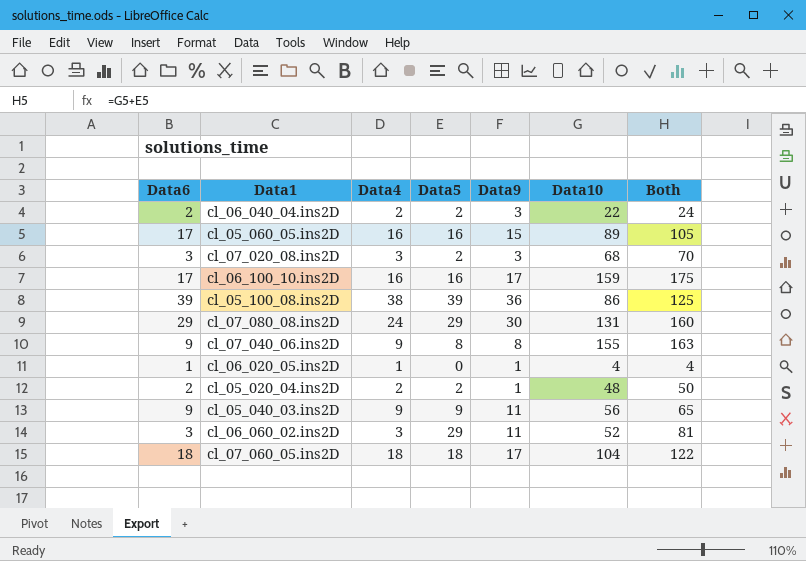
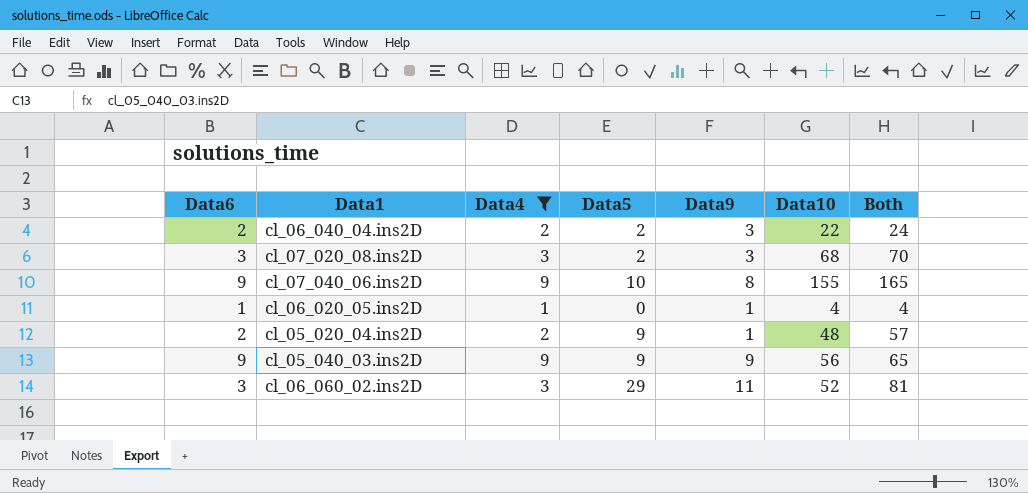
filter: none -> Data4 <= 9
cl_07_040_06.ins2D | Data5: 8 -> 10
cl_07_040_06.ins2D | Both: 163 -> 165
cl_05_020_04.ins2D | Data5: 2 -> 9
cl_05_020_04.ins2D | Both: 50 -> 57
cl_05_040_03.ins2D | Data9: 11 -> 9

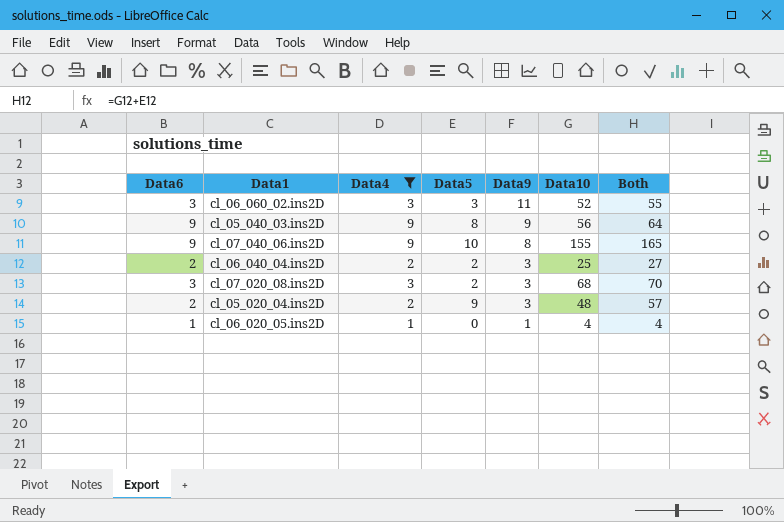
row order: none -> Data9 descending
cl_06_060_02.ins2D | Data5: 29 -> 3
cl_06_060_02.ins2D | Both: 81 -> 55
cl_05_040_03.ins2D | Data5: 9 -> 8
cl_05_040_03.ins2D | Both: 65 -> 64
cl_06_040_04.ins2D | Data10: 22 -> 25
cl_06_040_04.ins2D | Both: 24 -> 27
cl_05_020_04.ins2D | Data9: 1 -> 3

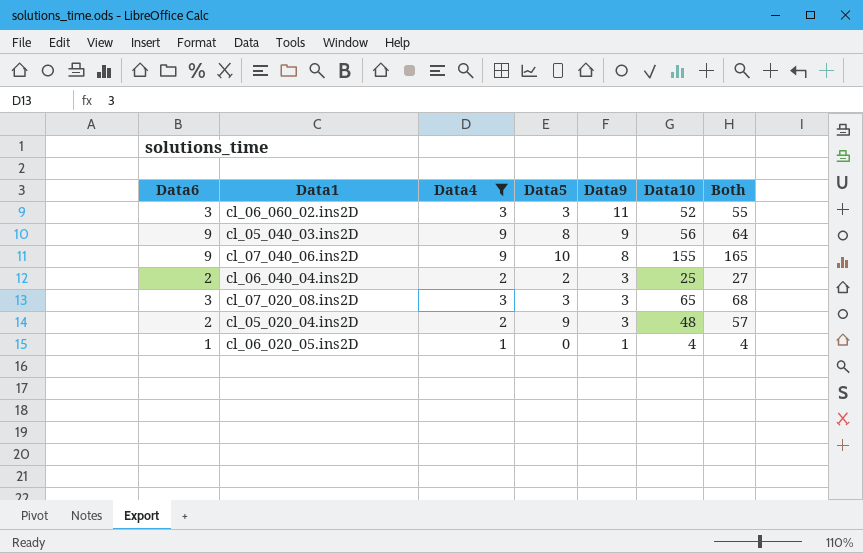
cl_07_020_08.ins2D | Data5: 2 -> 3
cl_07_020_08.ins2D | Data10: 68 -> 65
cl_07_020_08.ins2D | Both: 70 -> 68

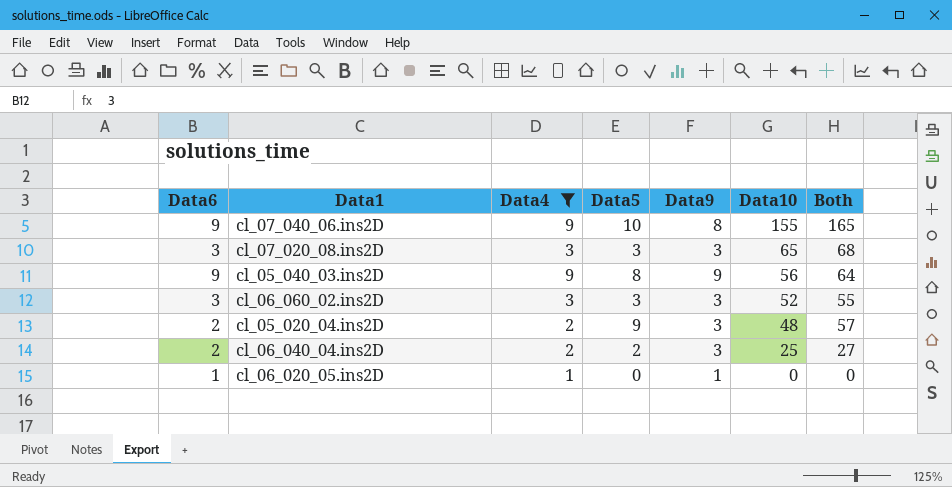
row order: Data9 descending -> Data10 descending
cl_06_060_02.ins2D | Data9: 11 -> 3
cl_06_020_05.ins2D | Data10: 4 -> 0
cl_06_020_05.ins2D | Both: 4 -> 0

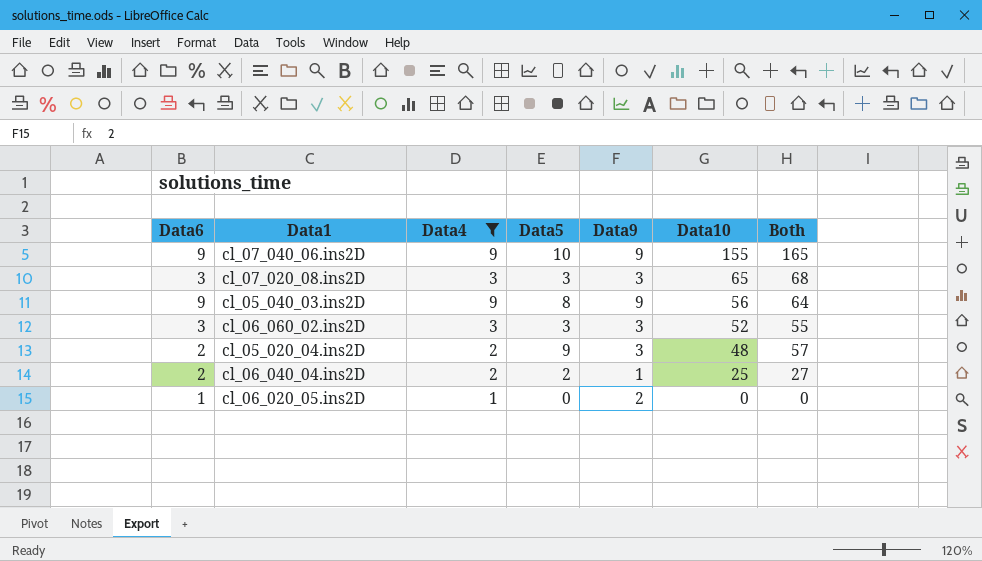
cl_07_040_06.ins2D | Data9: 8 -> 9
cl_06_040_04.ins2D | Data9: 3 -> 1
cl_06_020_05.ins2D | Data9: 1 -> 2

